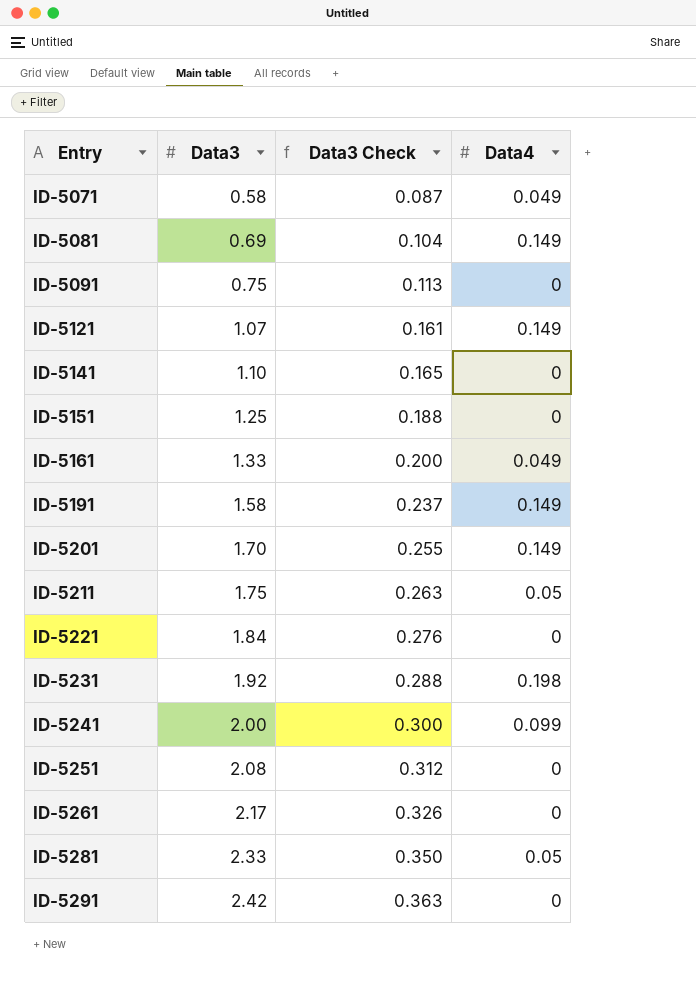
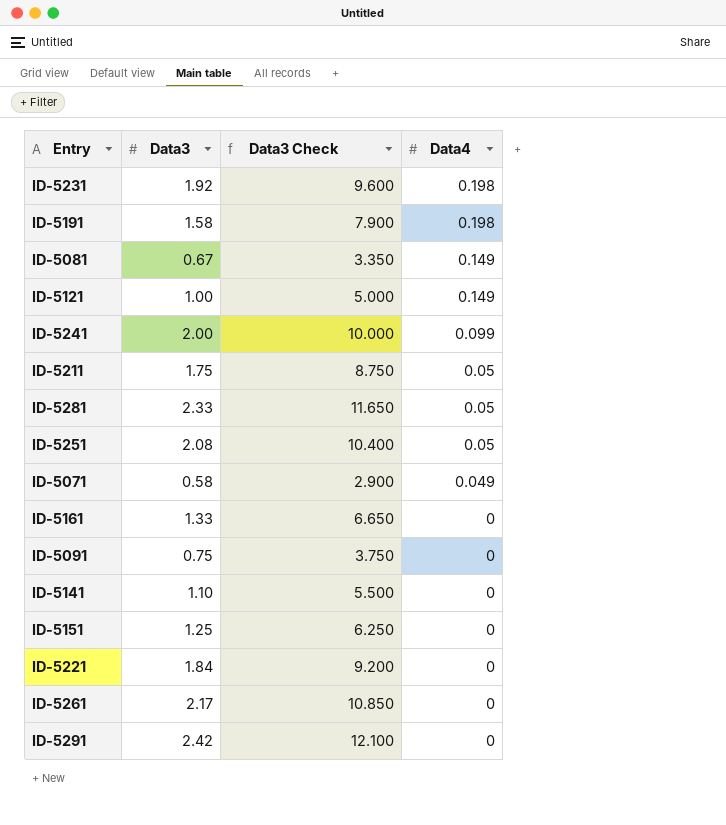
row order: Entry ascending -> Data4 descending
column Data3 Check | formula: [Data3] * 0.15 -> [Data3] * 5
row ID-5201: 1.70 | 0.255 | 0.149 -> none
ID-5191 | Data4: 0.149 -> 0.198
ID-5081 | Data3: 0.69 -> 0.67
ID-5121 | Data3: 1.07 -> 1.00
ID-5251 | Data4: 0 -> 0.05
ID-5161 | Data4: 0.049 -> 0

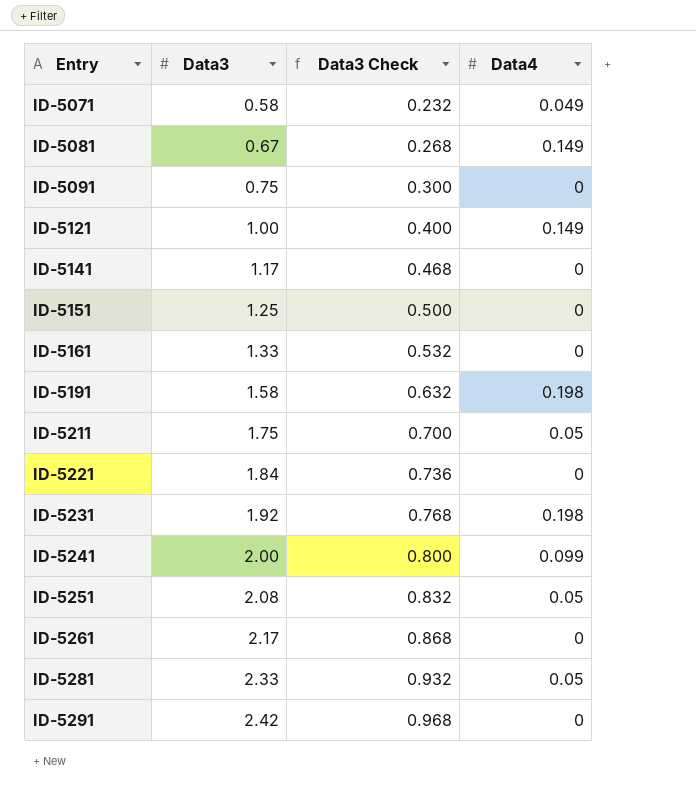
row order: Data4 descending -> Entry ascending
column Data3 Check | formula: [Data3] * 5 -> [Data3] * 0.4
ID-5141 | Data3: 1.10 -> 1.17

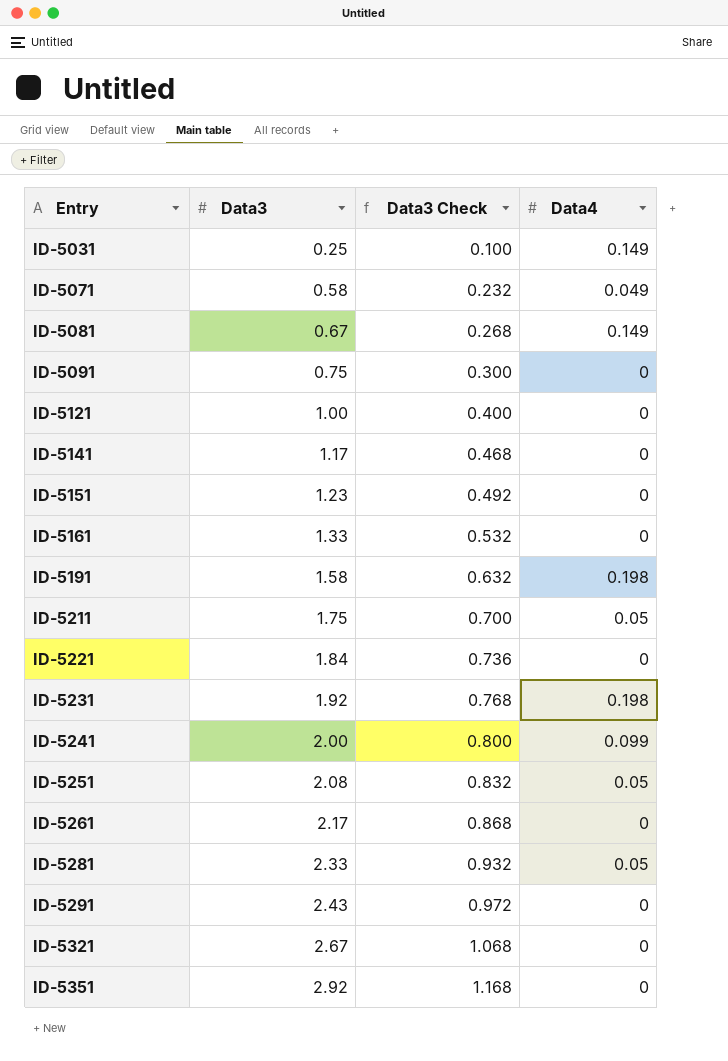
row ID-5031: none -> 0.25 | 0.100 | 0.149
ID-5121 | Data4: 0.149 -> 0
ID-5151 | Data3: 1.25 -> 1.23
ID-5151 | Data3 Check: 0.500 -> 0.492
ID-5291 | Data3: 2.42 -> 2.43
ID-5291 | Data3 Check: 0.968 -> 0.972
row ID-5321: none -> 2.67 | 1.068 | 0
row ID-5351: none -> 2.92 | 1.168 | 0

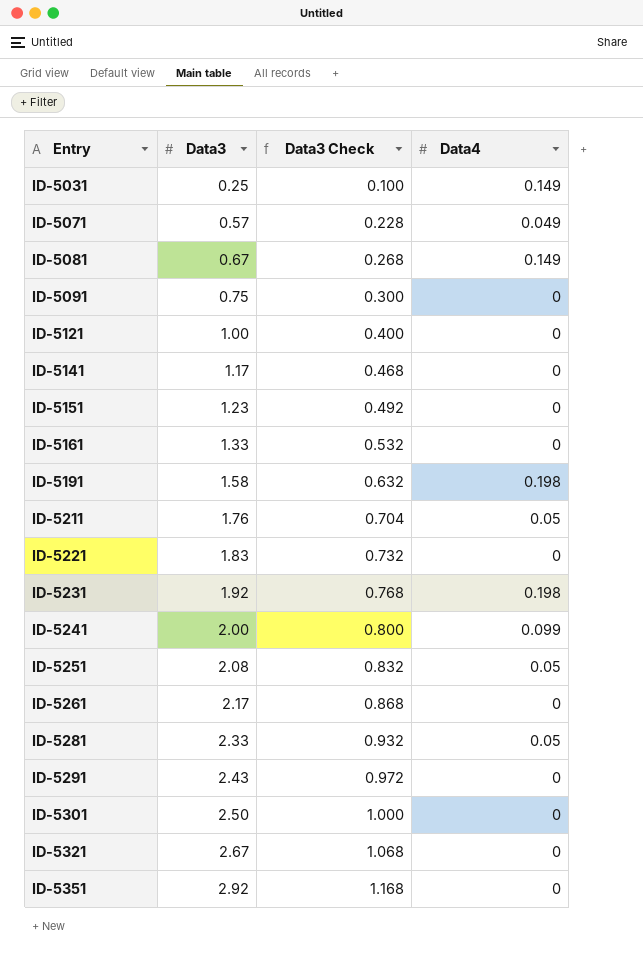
ID-5071 | Data3: 0.58 -> 0.57
ID-5071 | Data3 Check: 0.232 -> 0.228
ID-5211 | Data3: 1.75 -> 1.76
ID-5211 | Data3 Check: 0.700 -> 0.704
ID-5221 | Data3: 1.84 -> 1.83
ID-5221 | Data3 Check: 0.736 -> 0.732
row ID-5301: none -> 2.50 | 1.000 | 0

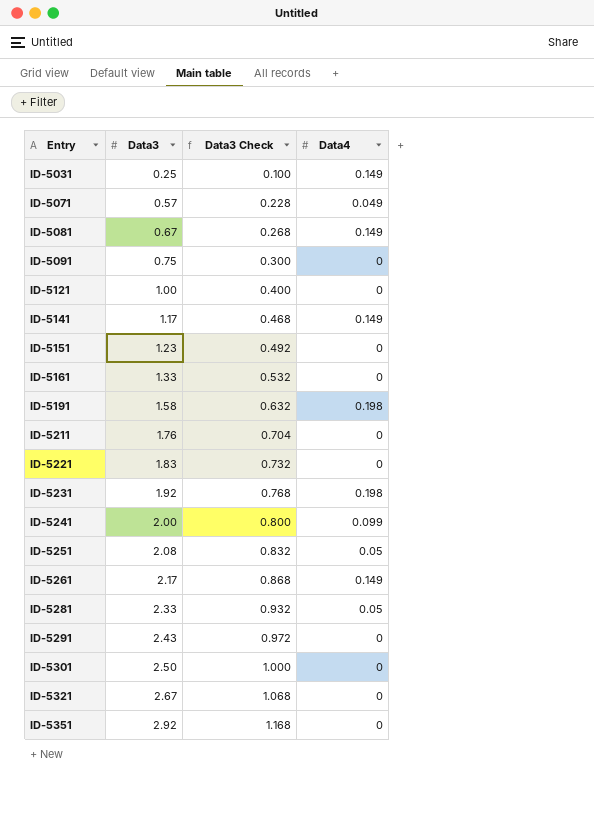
ID-5141 | Data4: 0 -> 0.149
ID-5211 | Data4: 0.05 -> 0
ID-5261 | Data4: 0 -> 0.149

